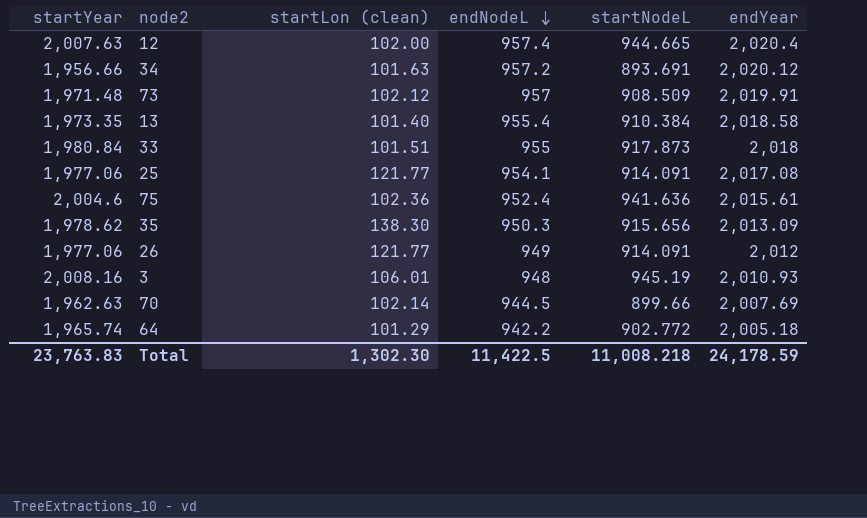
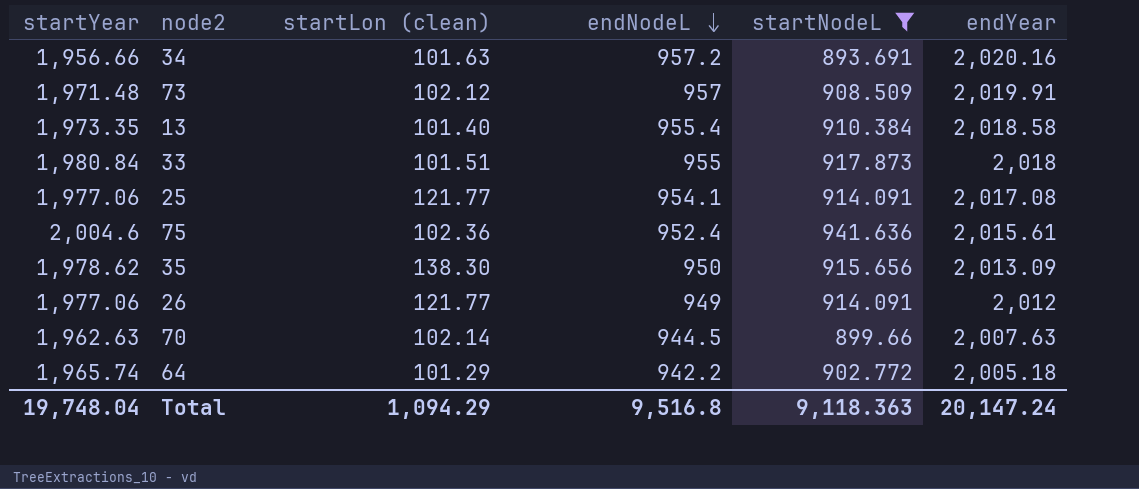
filter: none -> startNodeL <= 941.636
34 | endYear: 2,020.12 -> 2,020.16
35 | endNodeL: 950.3 -> 950
70 | endYear: 2,007.69 -> 2,007.63
Total | startYear: 23,763.83 -> 19,748.04
Total | startLon (clean): 1,302.30 -> 1,094.29
Total | endNodeL: 11,422.5 -> 9,516.8
Total | startNodeL: 11,008.218 -> 9,118.363
Total | endYear: 24,178.59 -> 20,147.24

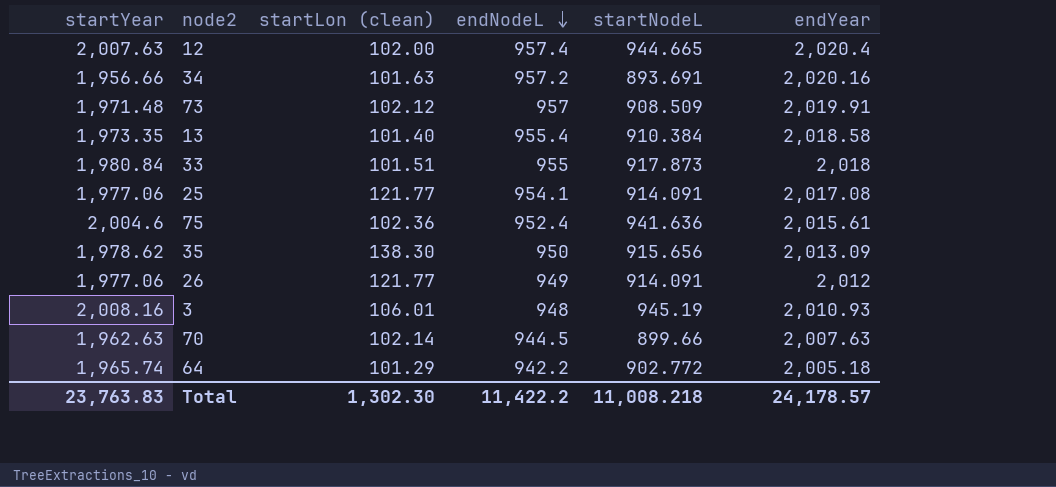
filter: startNodeL <= 941.636 -> none
Total | startYear: 19,748.04 -> 23,763.83
Total | startLon (clean): 1,094.29 -> 1,302.30
Total | endNodeL: 9,516.8 -> 11,422.2
Total | startNodeL: 9,118.363 -> 11,008.218
Total | endYear: 20,147.24 -> 24,178.57

